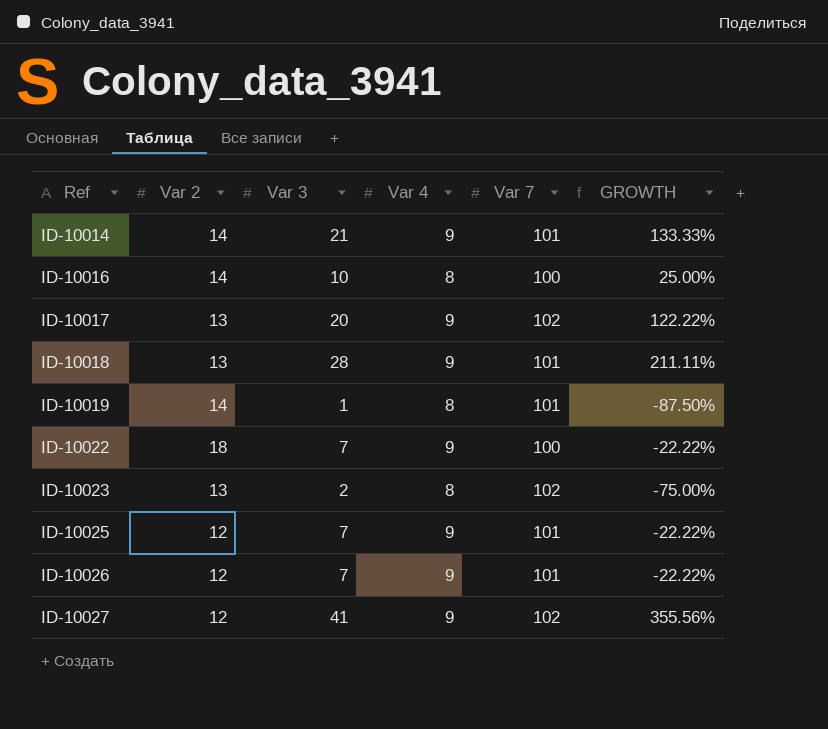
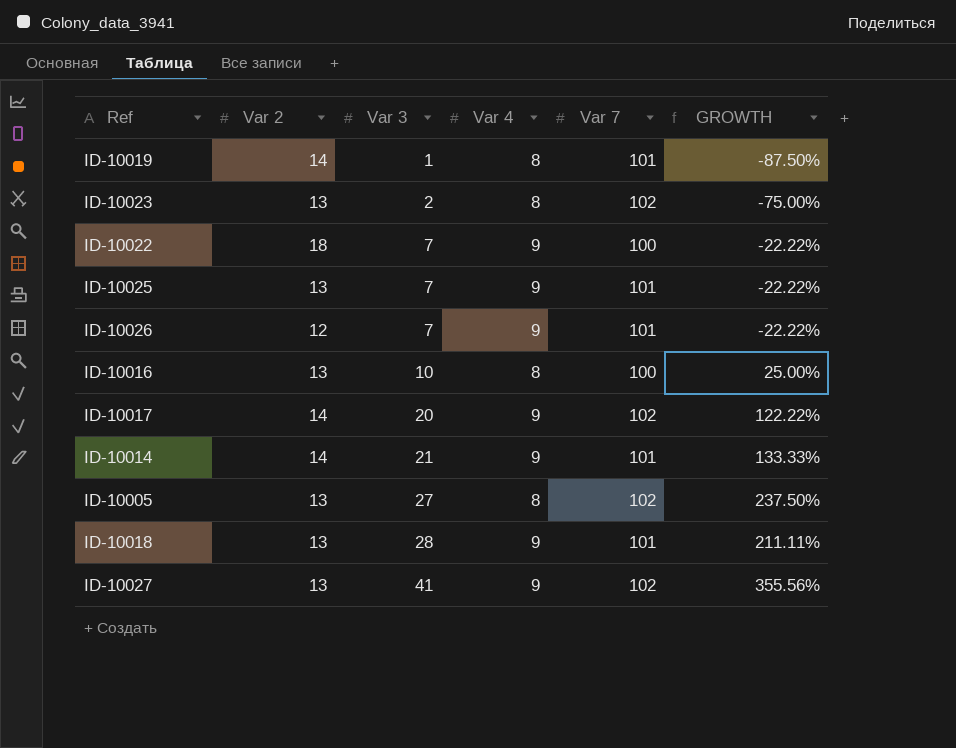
row order: Ref ascending -> Var 3 ascending
ID-10025 | Var 2: 12 -> 13
ID-10016 | Var 2: 14 -> 13
ID-10017 | Var 2: 13 -> 14
row ID-10005: none -> 13 | 27 | 8 | 102 | 237.50%
ID-10027 | Var 2: 12 -> 13

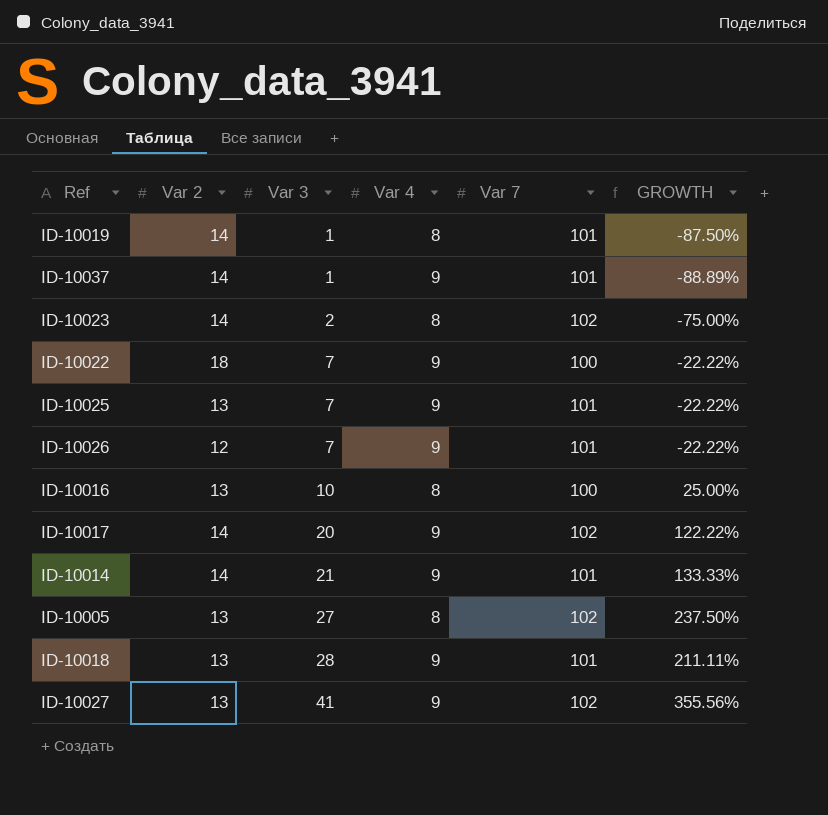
row ID-10037: none -> 14 | 1 | 9 | 101 | -88.89%
ID-10023 | Var 2: 13 -> 14

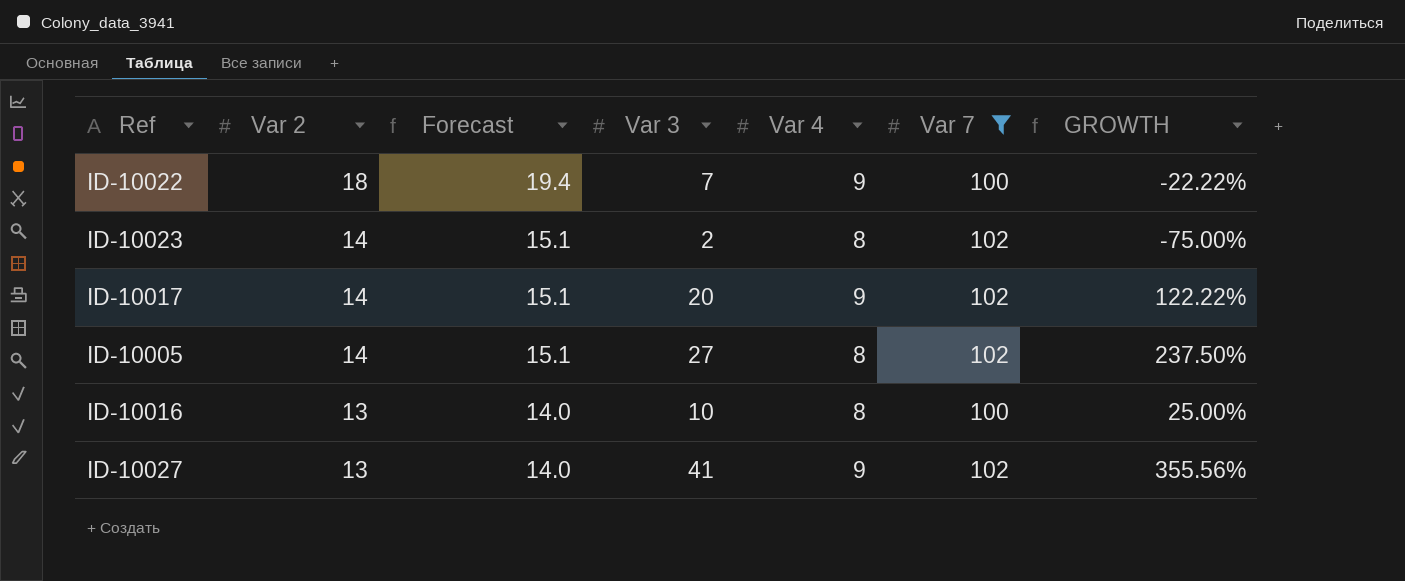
filter: none -> Var 7 != 101
row order: Var 3 ascending -> Var 2 descending
column Forecast | formula: none -> [Var 2] * 1.08
ID-10005 | Var 2: 13 -> 14

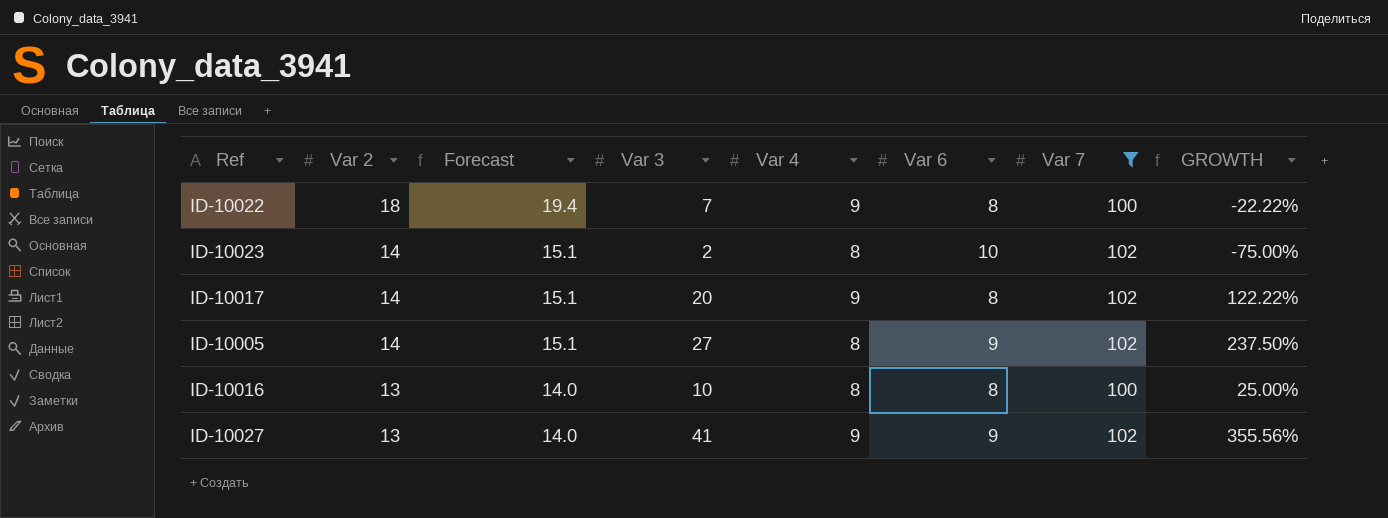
column Var 6 | position: none -> 6

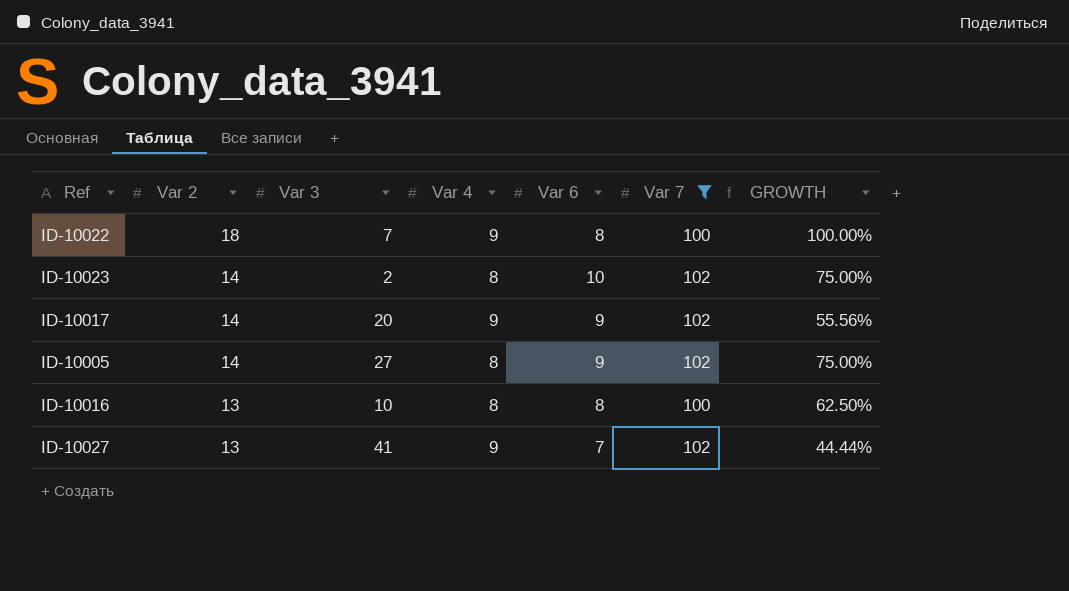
column Forecast | formula: [Var 2] * 1.08 -> none
column GROWTH | formula: ([Var 3] - [Var 4]) / [Var 4] -> ([Var 2] - [Var 4]) / [Var 4]
ID-10017 | Var 6: 8 -> 9
ID-10027 | Var 6: 9 -> 7

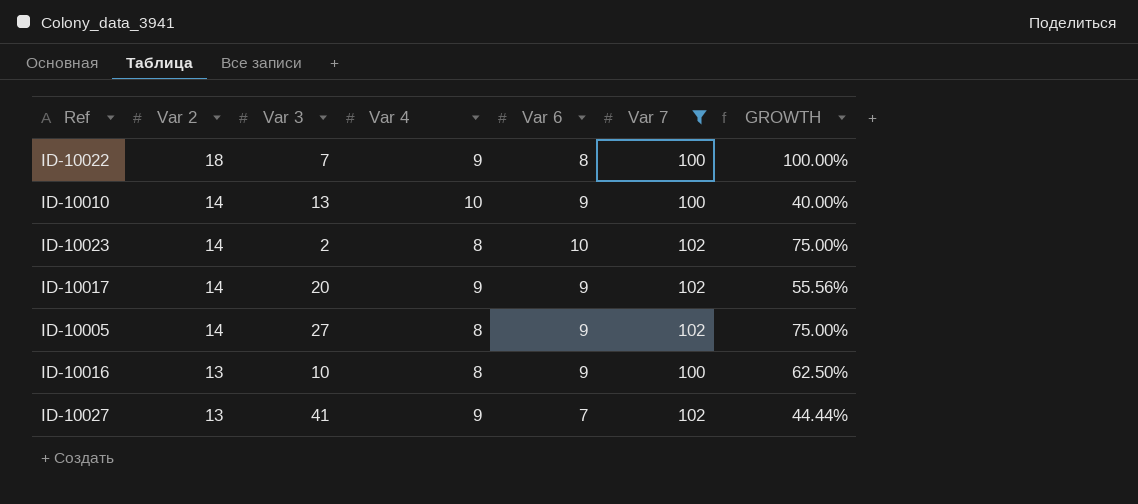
row ID-10010: none -> 14 | 13 | 10 | 9 | 100 | 40.00%
ID-10016 | Var 6: 8 -> 9

